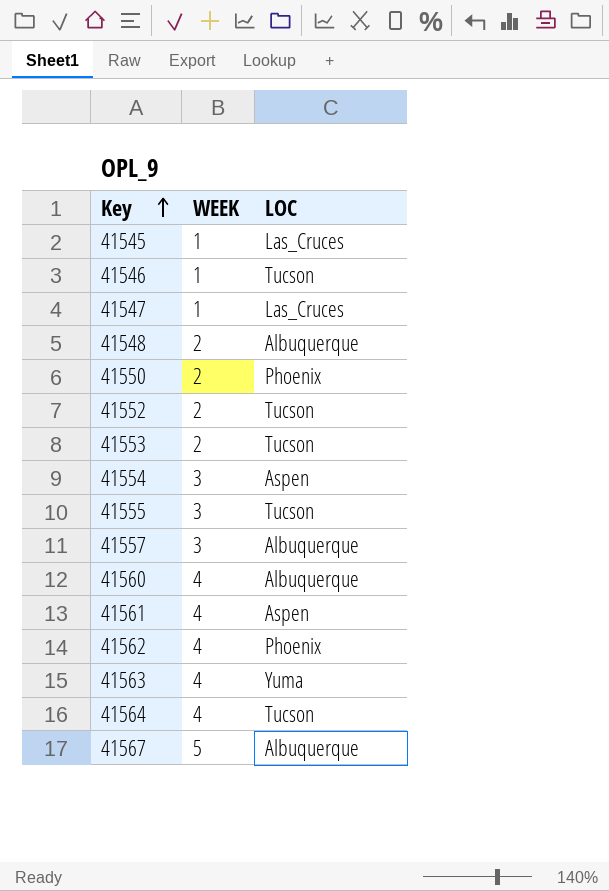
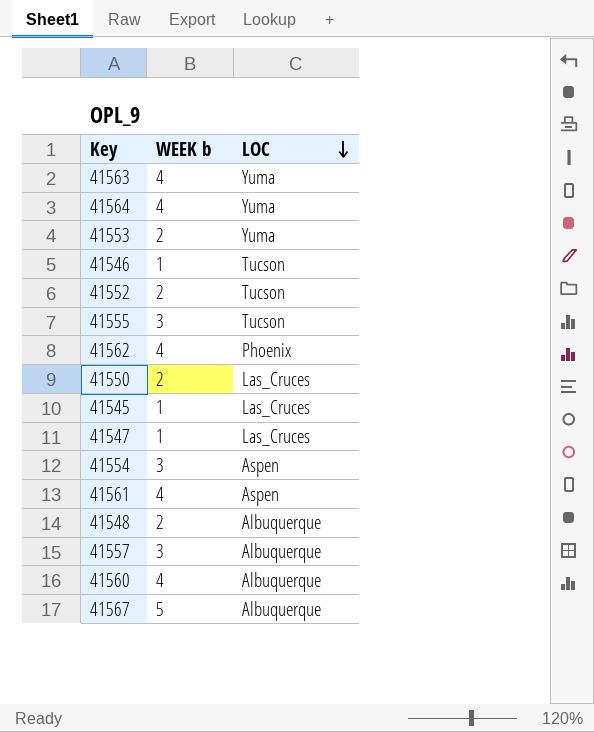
row order: Key ascending -> LOC descending
column name: WEEK -> WEEK b
41564 | LOC: Tucson -> Yuma
41553 | LOC: Tucson -> Yuma
41550 | LOC: Phoenix -> Las_Cruces

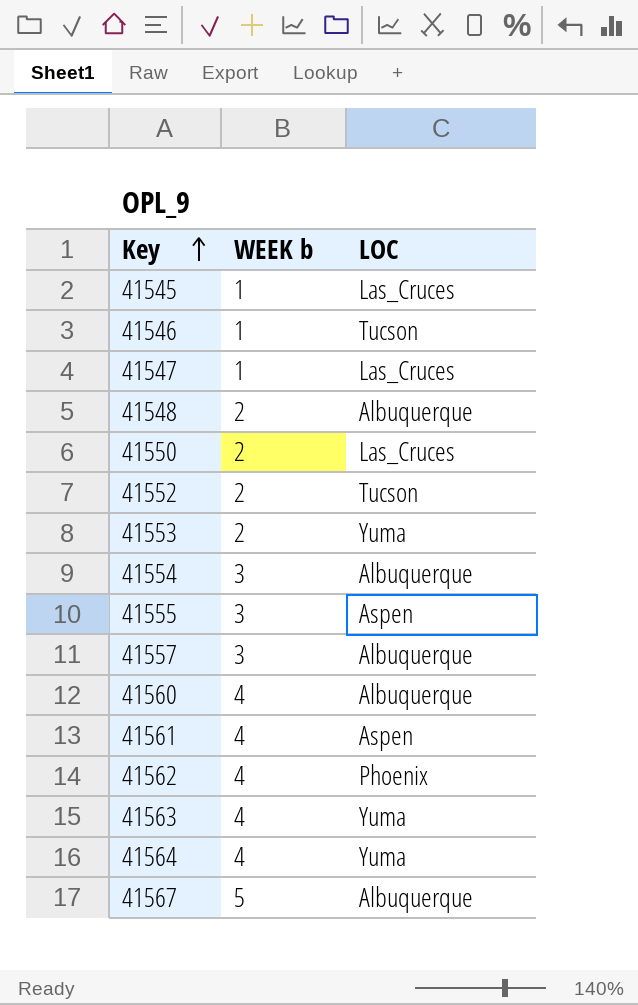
row order: LOC descending -> Key ascending
41554 | LOC: Aspen -> Albuquerque
41555 | LOC: Tucson -> Aspen

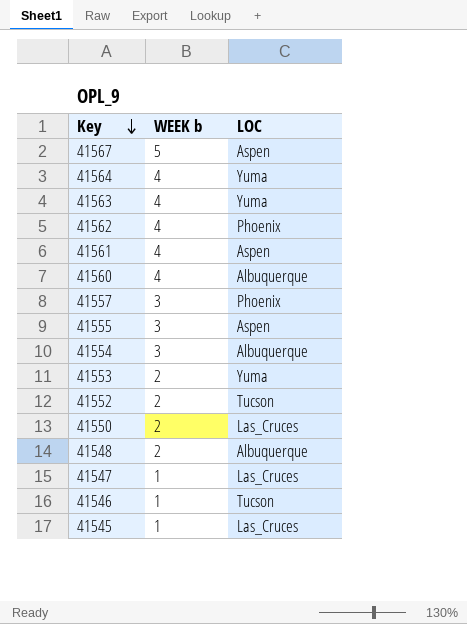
row order: Key ascending -> Key descending
41567 | LOC: Albuquerque -> Aspen
41557 | LOC: Albuquerque -> Phoenix

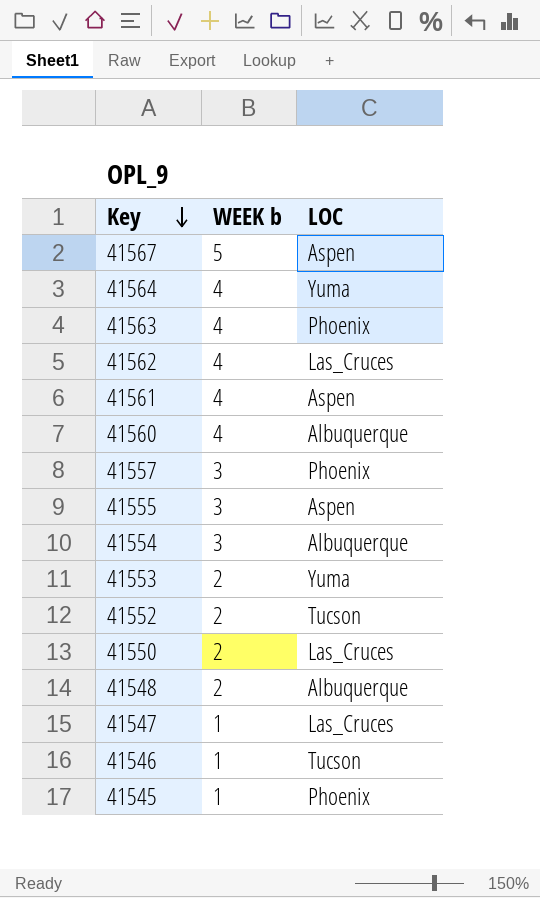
41563 | LOC: Yuma -> Phoenix
41562 | LOC: Phoenix -> Las_Cruces
41545 | LOC: Las_Cruces -> Phoenix

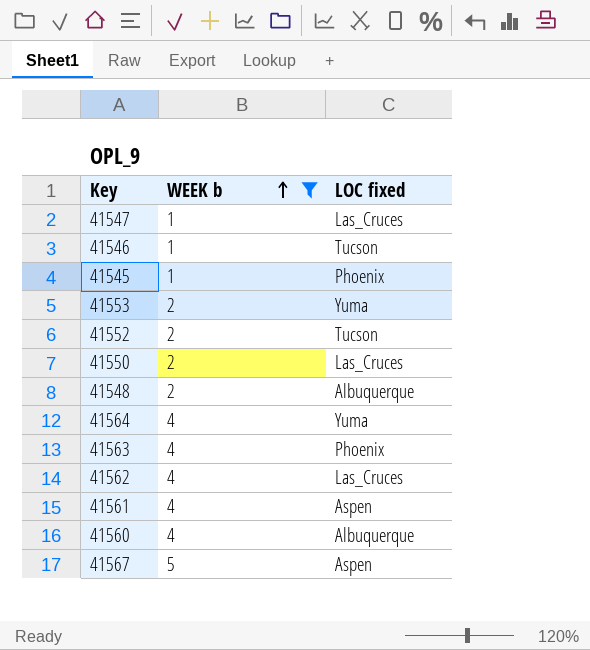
filter: none -> WEEK b != 3
row order: Key descending -> WEEK b ascending
column name: LOC -> LOC fixed

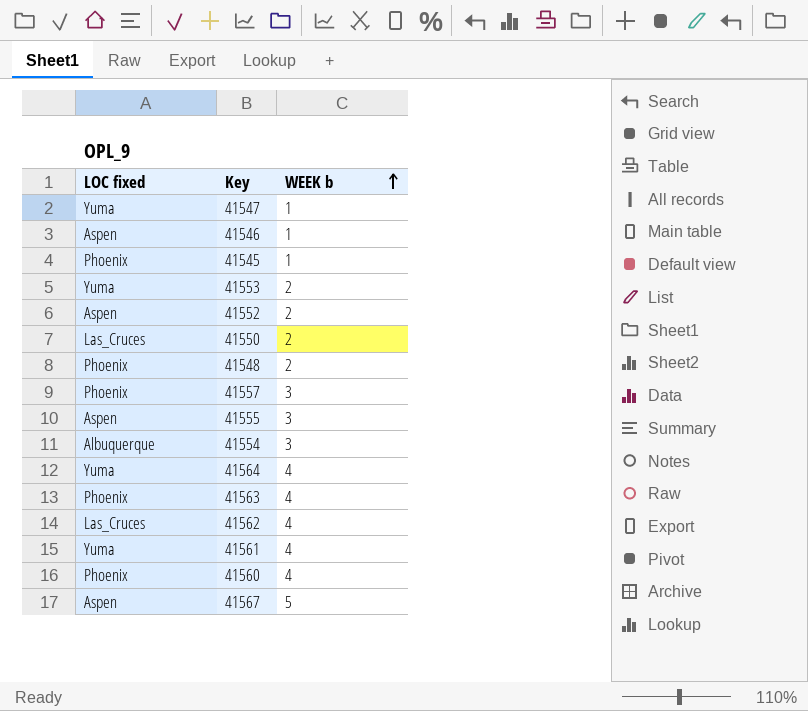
filter: WEEK b != 3 -> none
column LOC fixed | position: 3 -> 1
41547 | LOC fixed: Las_Cruces -> Yuma
41546 | LOC fixed: Tucson -> Aspen
41552 | LOC fixed: Tucson -> Aspen
41548 | LOC fixed: Albuquerque -> Phoenix
41561 | LOC fixed: Aspen -> Yuma
41560 | LOC fixed: Albuquerque -> Phoenix

